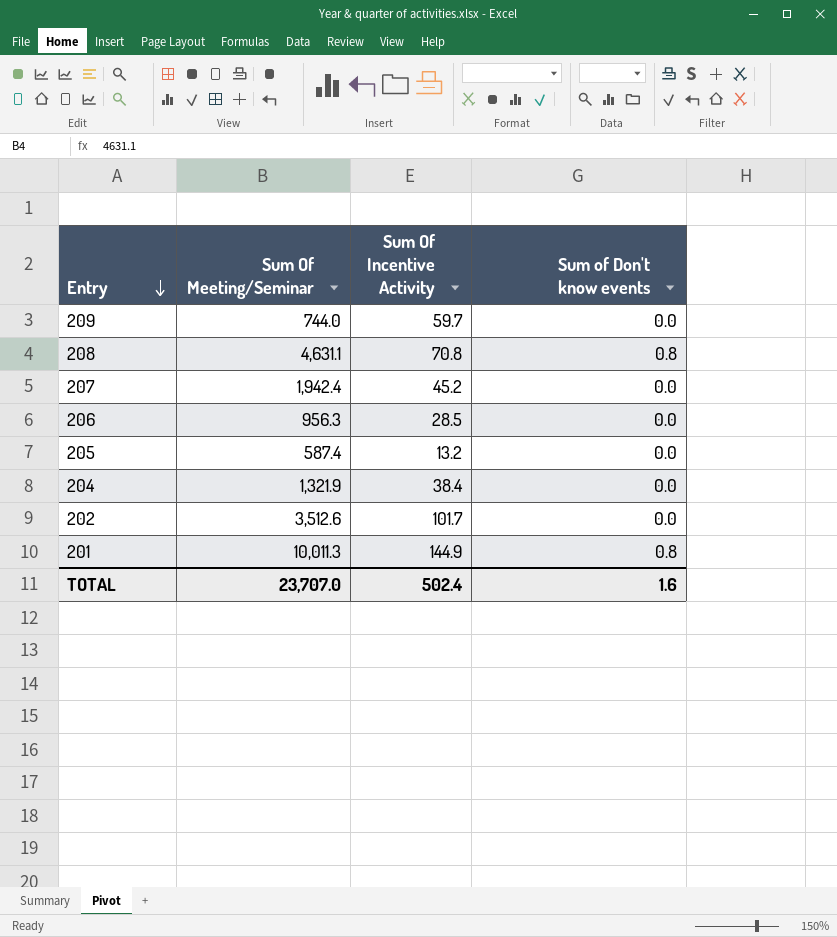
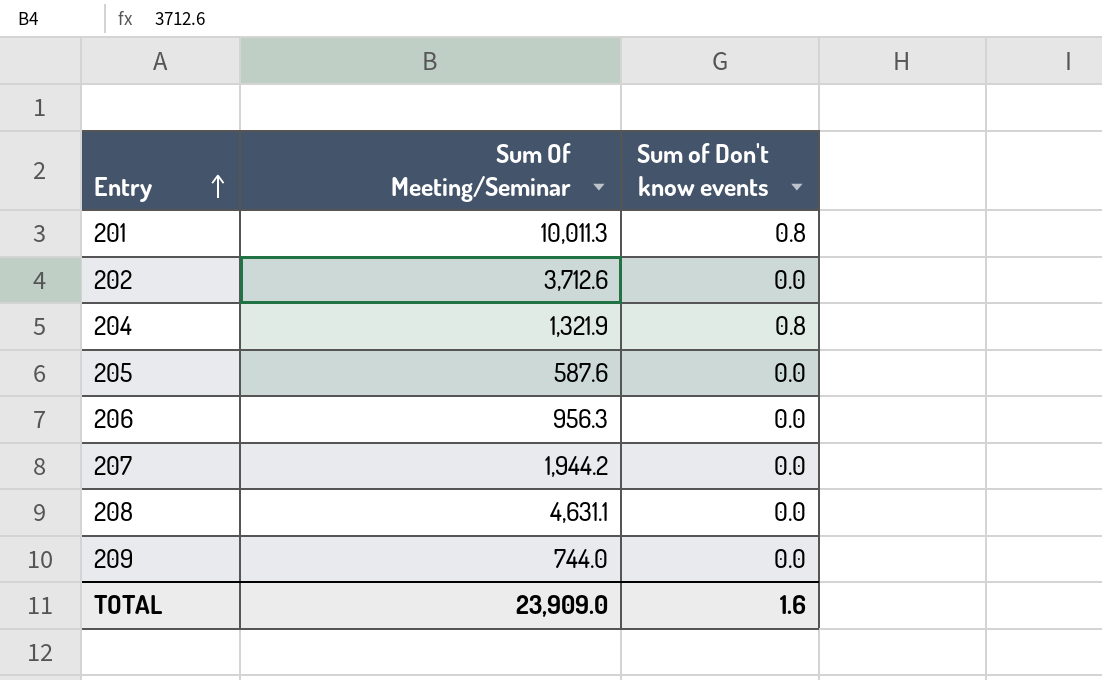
row order: Entry descending -> Entry ascending
column Sum Of Incentive Activity | position: 3 -> none
202 | Sum Of Meeting/Seminar: 3,512.6 -> 3,712.6
204 | Sum of Don't know events: 0.0 -> 0.8
205 | Sum Of Meeting/Seminar: 587.4 -> 587.6
207 | Sum Of Meeting/Seminar: 1,942.4 -> 1,944.2
208 | Sum of Don't know events: 0.8 -> 0.0
TOTAL | Sum Of Meeting/Seminar: 23,707.0 -> 23,909.0

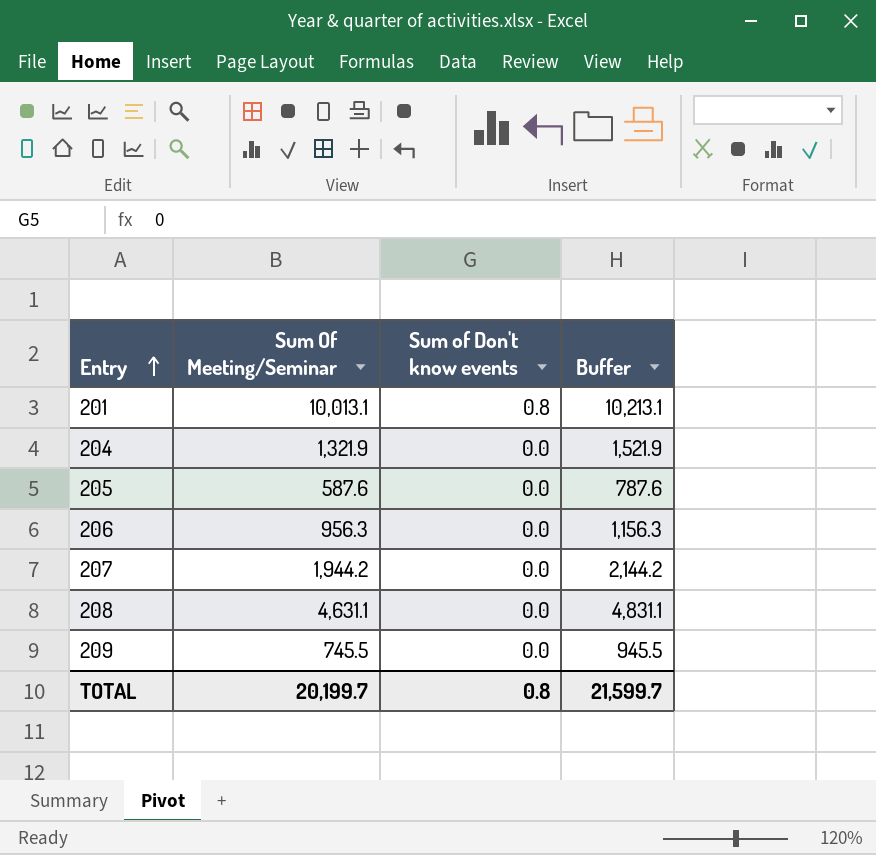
column Buffer | formula: none -> [Sum Of Meeting/Seminar] + 200
row 202: 3,712.6 | 0.0 -> none
201 | Sum Of Meeting/Seminar: 10,011.3 -> 10,013.1
204 | Sum of Don't know events: 0.8 -> 0.0
209 | Sum Of Meeting/Seminar: 744.0 -> 745.5
TOTAL | Sum Of Meeting/Seminar: 23,909.0 -> 20,199.7
TOTAL | Sum of Don't know events: 1.6 -> 0.8

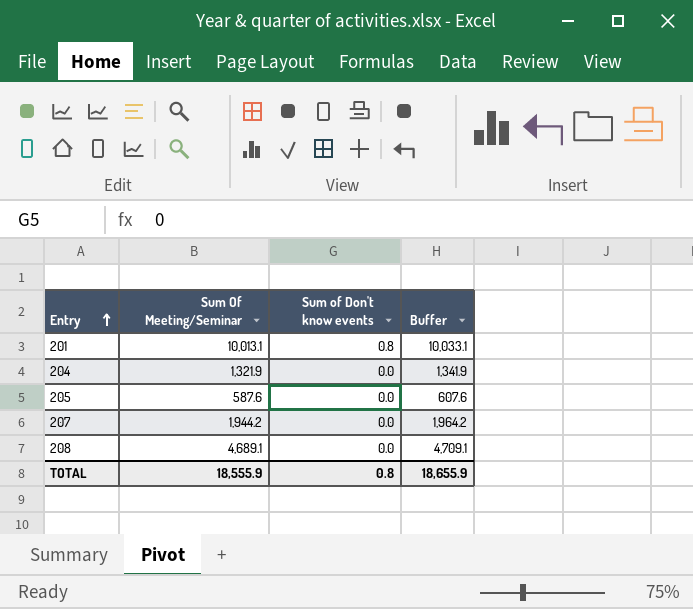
column Buffer | formula: [Sum Of Meeting/Seminar] + 200 -> [Sum Of Meeting/Seminar] + 20
row 206: 956.3 | 0.0 | 1,156.3 -> none
row 209: 745.5 | 0.0 | 945.5 -> none
208 | Sum Of Meeting/Seminar: 4,631.1 -> 4,689.1
TOTAL | Sum Of Meeting/Seminar: 20,199.7 -> 18,555.9
TOTAL | Buffer: 21,599.7 -> 18,655.9

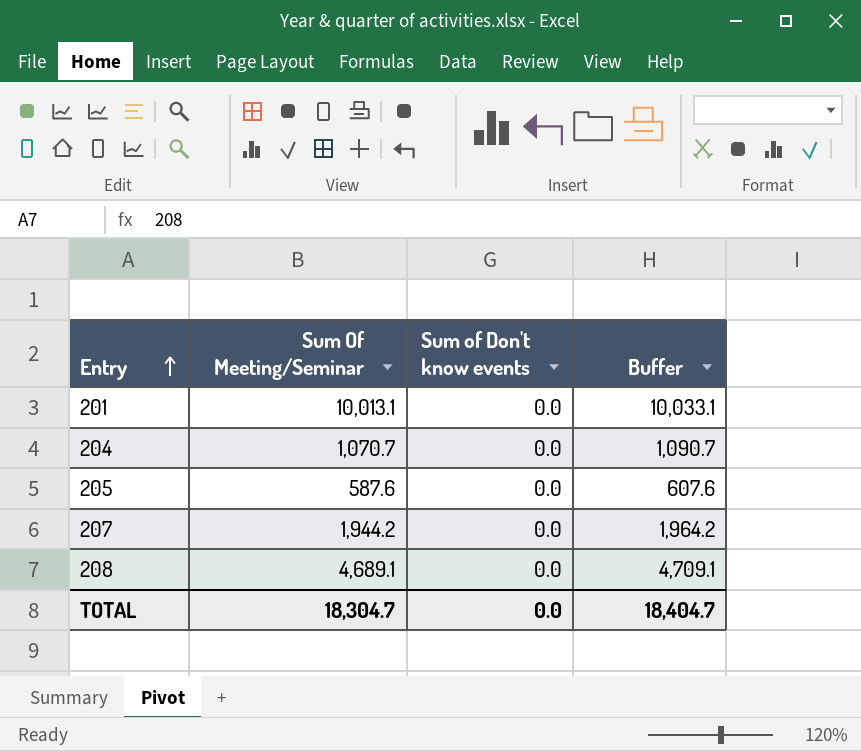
201 | Sum of Don't know events: 0.8 -> 0.0
204 | Sum Of Meeting/Seminar: 1,321.9 -> 1,070.7
204 | Buffer: 1,341.9 -> 1,090.7
TOTAL | Sum Of Meeting/Seminar: 18,555.9 -> 18,304.7
TOTAL | Sum of Don't know events: 0.8 -> 0.0
TOTAL | Buffer: 18,655.9 -> 18,404.7

